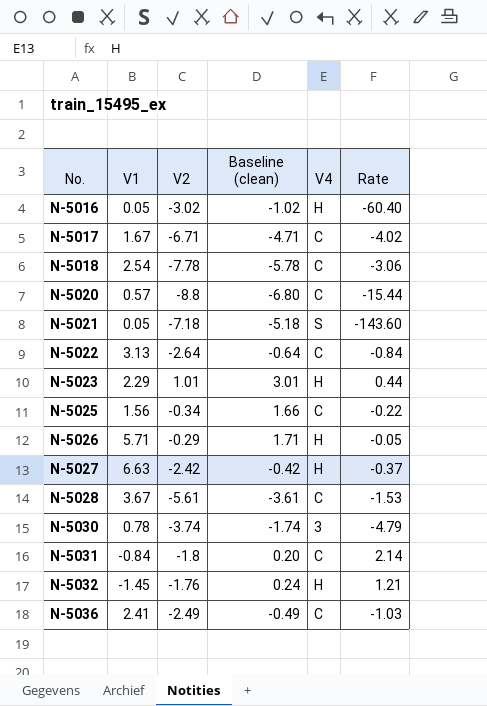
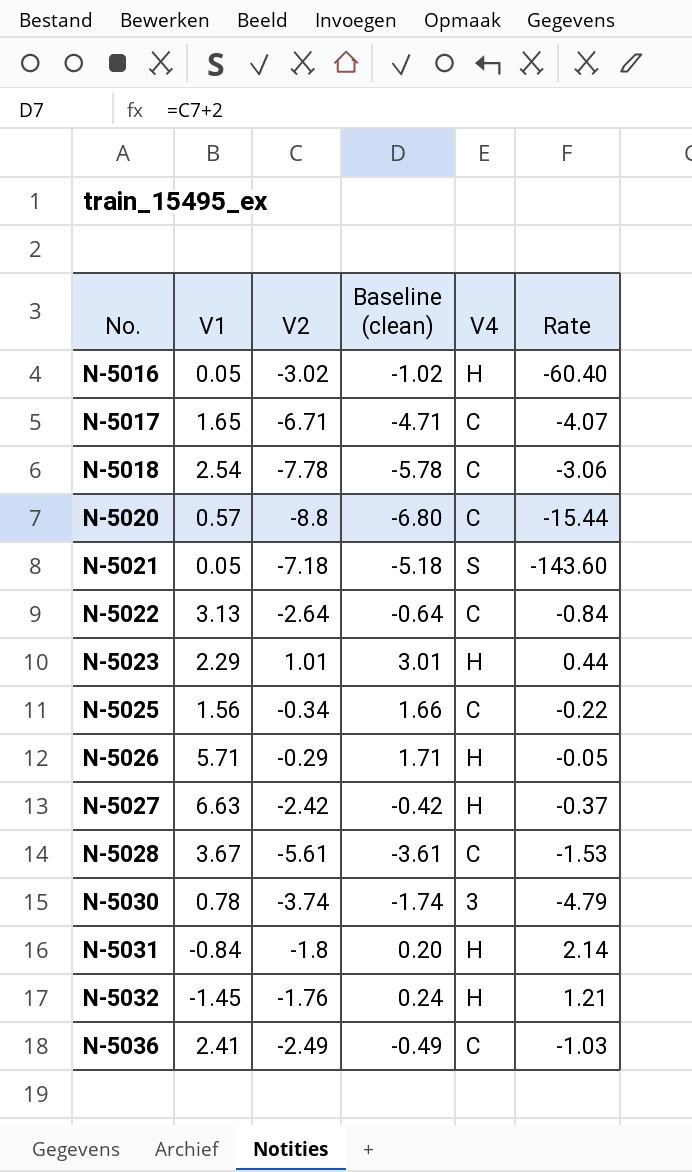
N-5017 | V1: 1.67 -> 1.65
N-5017 | Rate: -4.02 -> -4.07
N-5031 | V4: C -> H

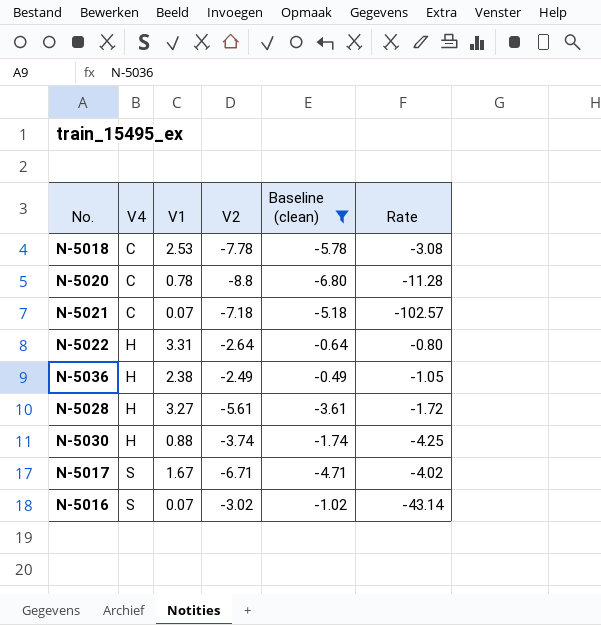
filter: none -> Baseline (clean) <= -0.49
row order: No. ascending -> V4 ascending
column V4 | position: 5 -> 2
N-5018 | V1: 2.54 -> 2.53
N-5018 | Rate: -3.06 -> -3.08
N-5020 | V1: 0.57 -> 0.78
N-5020 | Rate: -15.44 -> -11.28
N-5021 | V4: S -> C
N-5021 | V1: 0.05 -> 0.07
N-5021 | Rate: -143.60 -> -102.57
N-5022 | V4: C -> H
N-5022 | V1: 3.13 -> 3.31
N-5022 | Rate: -0.84 -> -0.80
N-5036 | V4: C -> H
N-5036 | V1: 2.41 -> 2.38
N-5036 | Rate: -1.03 -> -1.05
N-5028 | V4: C -> H
N-5028 | V1: 3.67 -> 3.27
N-5028 | Rate: -1.53 -> -1.72
N-5030 | V4: 3 -> H
N-5030 | V1: 0.78 -> 0.88
N-5030 | Rate: -4.79 -> -4.25
N-5017 | V4: C -> S
N-5017 | V1: 1.65 -> 1.67
N-5017 | Rate: -4.07 -> -4.02
N-5016 | V4: H -> S
N-5016 | V1: 0.05 -> 0.07
N-5016 | Rate: -60.40 -> -43.14

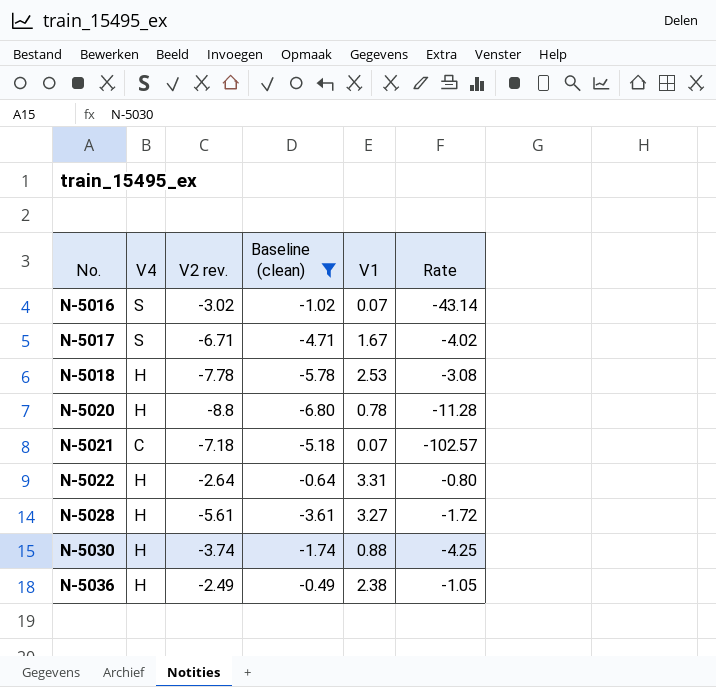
row order: V4 ascending -> No. ascending
column name: V2 -> V2 rev.
column V1 | position: 3 -> 5
N-5018 | V4: C -> H
N-5020 | V4: C -> H

